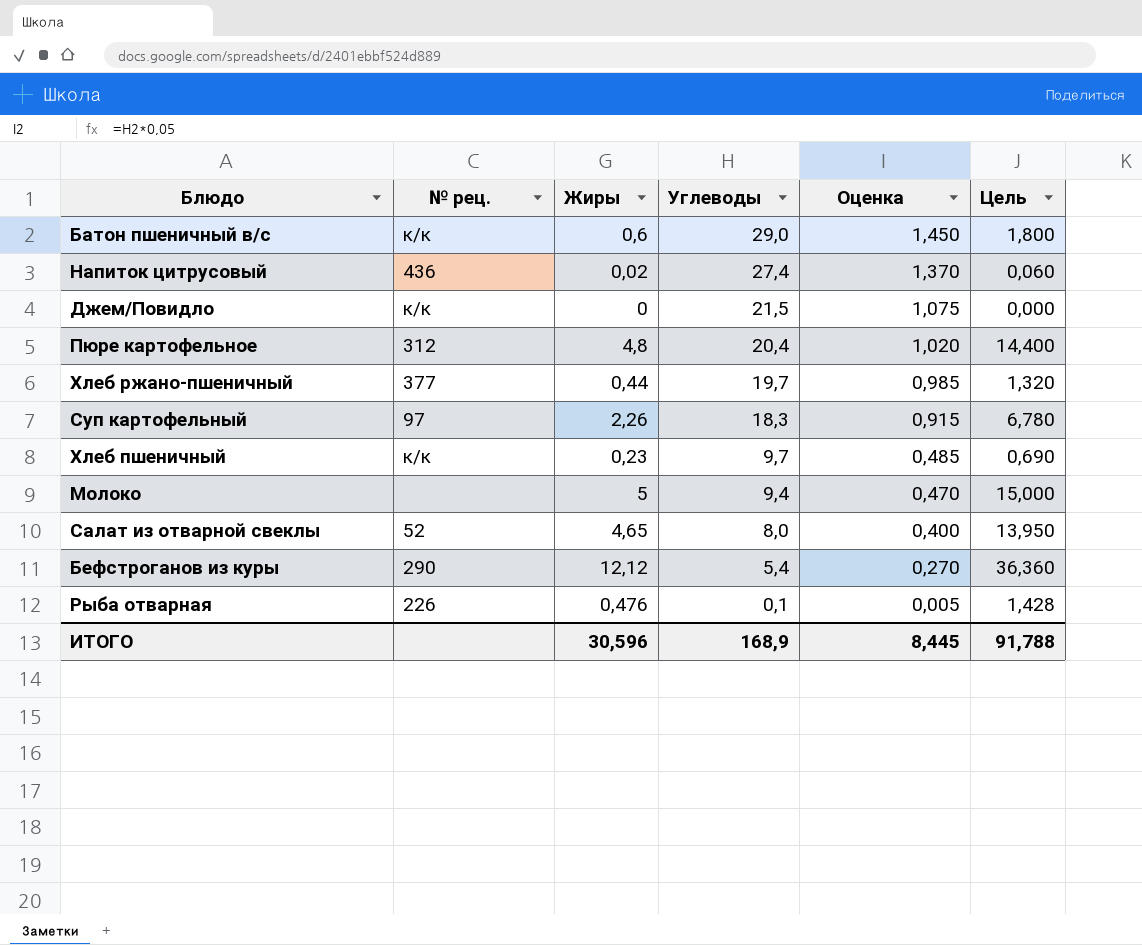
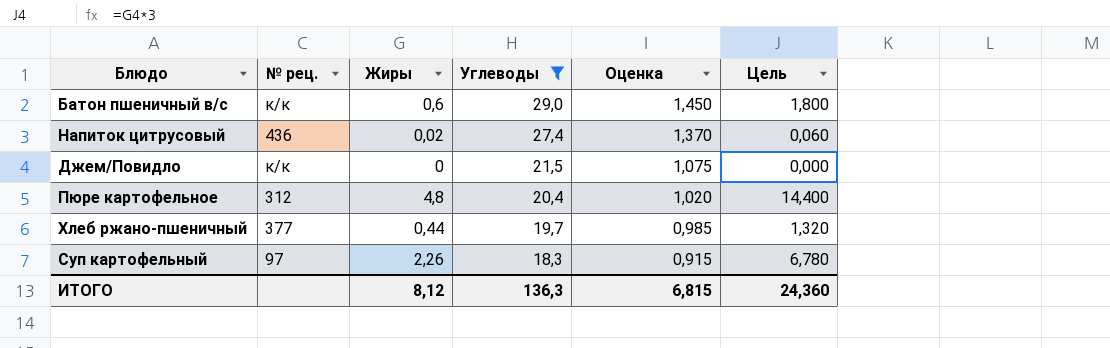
filter: none -> Углеводы >= 18,3
ИТОГО | Жиры: 30,596 -> 8,12
ИТОГО | Углеводы: 168,9 -> 136,3
ИТОГО | Оценка: 8,445 -> 6,815
ИТОГО | Цель: 91,788 -> 24,360

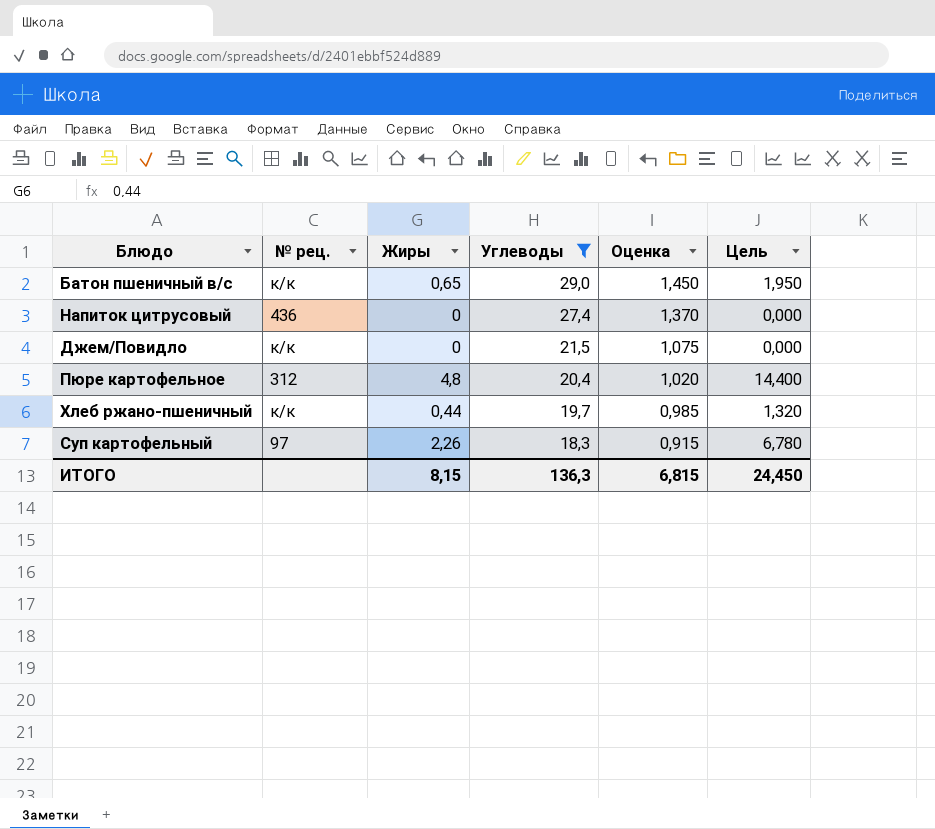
Батон пшеничный в/с | Жиры: 0,6 -> 0,65
Батон пшеничный в/с | Цель: 1,800 -> 1,950
Напиток цитрусовый | Жиры: 0,02 -> 0
Напиток цитрусовый | Цель: 0,060 -> 0,000
Хлеб ржано-пшеничный | № рец.: 377 -> к/к
ИТОГО | Жиры: 8,12 -> 8,15
ИТОГО | Цель: 24,360 -> 24,450

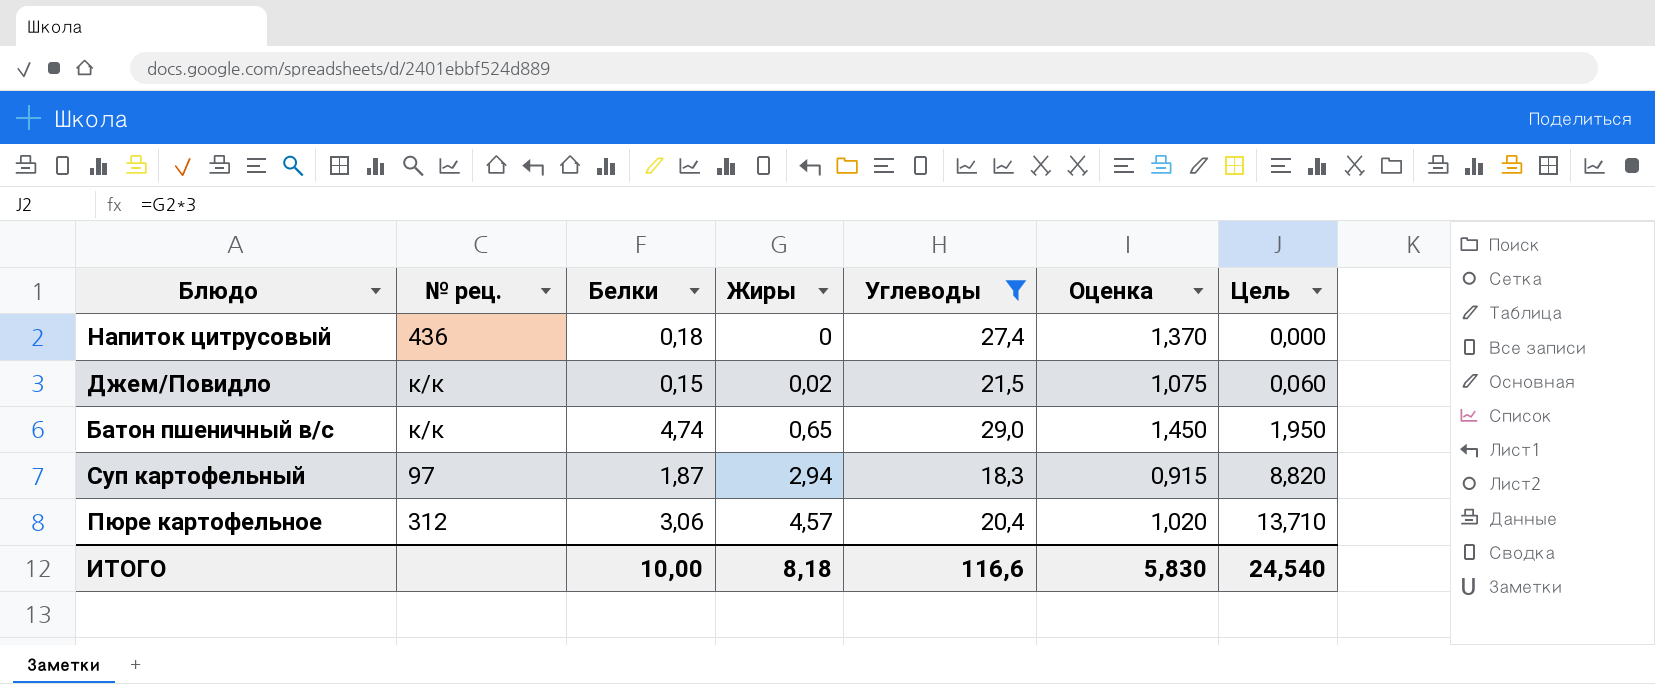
row order: Углеводы descending -> Жиры ascending
column Белки | position: none -> 3
row Хлеб ржано-пшеничный: к/к | 0,44 | 19,7 | 0,985 | 1,320 -> none
Джем/Повидло | Жиры: 0 -> 0,02
Джем/Повидло | Цель: 0,000 -> 0,060
Суп картофельный | Жиры: 2,26 -> 2,94
Суп картофельный | Цель: 6,780 -> 8,820
Пюре картофельное | Жиры: 4,8 -> 4,57
Пюре картофельное | Цель: 14,400 -> 13,710
ИТОГО | Жиры: 8,15 -> 8,18
ИТОГО | Углеводы: 136,3 -> 116,6
ИТОГО | Оценка: 6,815 -> 5,830
ИТОГО | Цель: 24,450 -> 24,540

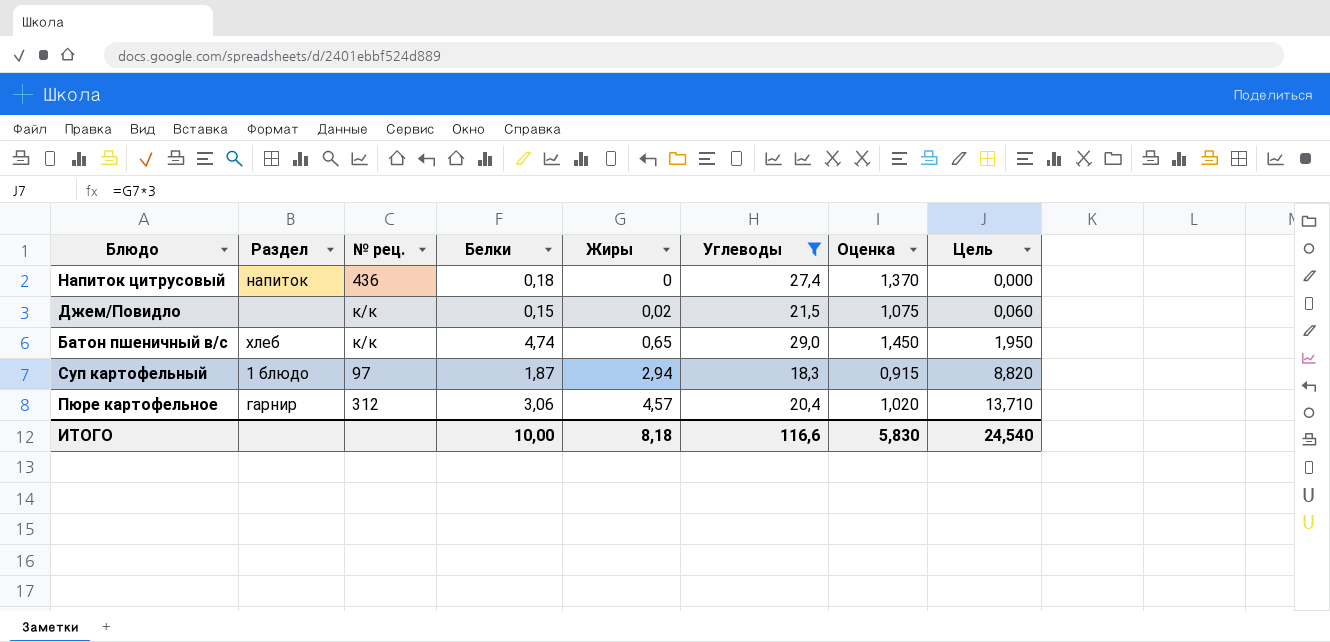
column Раздел | position: none -> 2

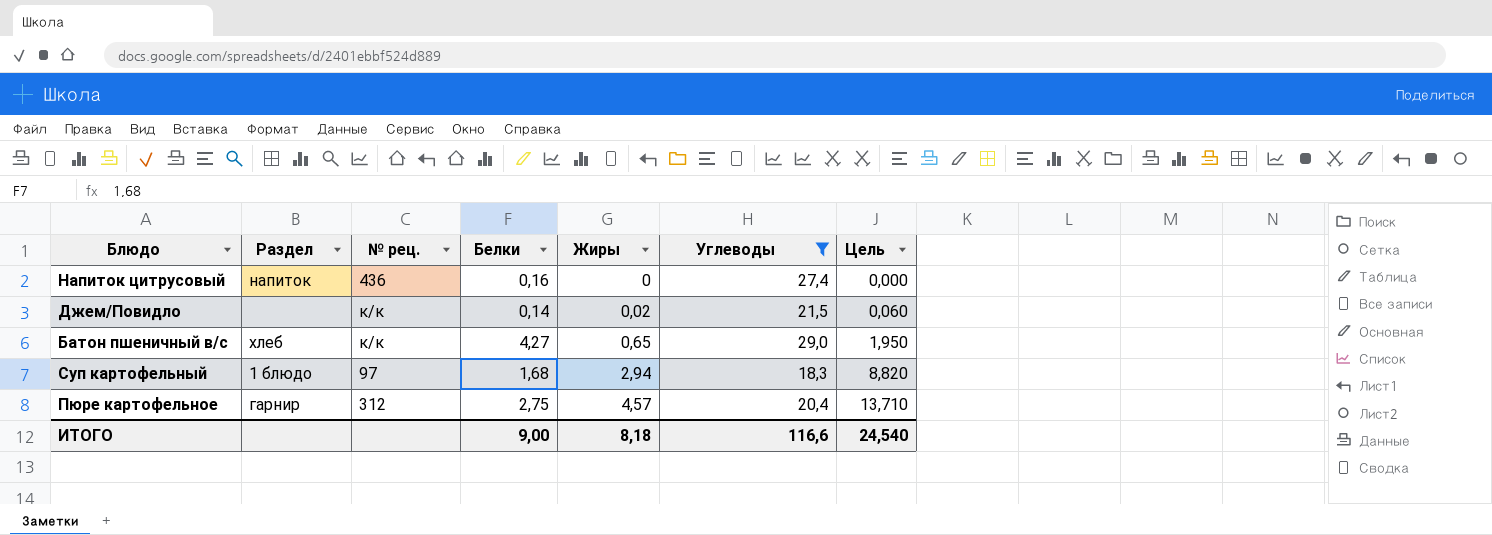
column Оценка | formula: [Углеводы] * 0,05 -> none
Напиток цитрусовый | Белки: 0,18 -> 0,16
Джем/Повидло | Белки: 0,15 -> 0,14
Батон пшеничный в/с | Белки: 4,74 -> 4,27
Суп картофельный | Белки: 1,87 -> 1,68
Пюре картофельное | Белки: 3,06 -> 2,75
ИТОГО | Белки: 10,00 -> 9,00

